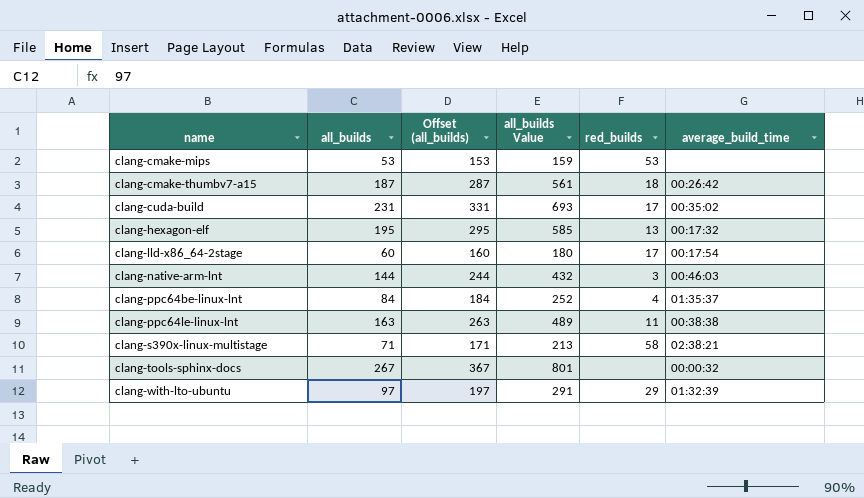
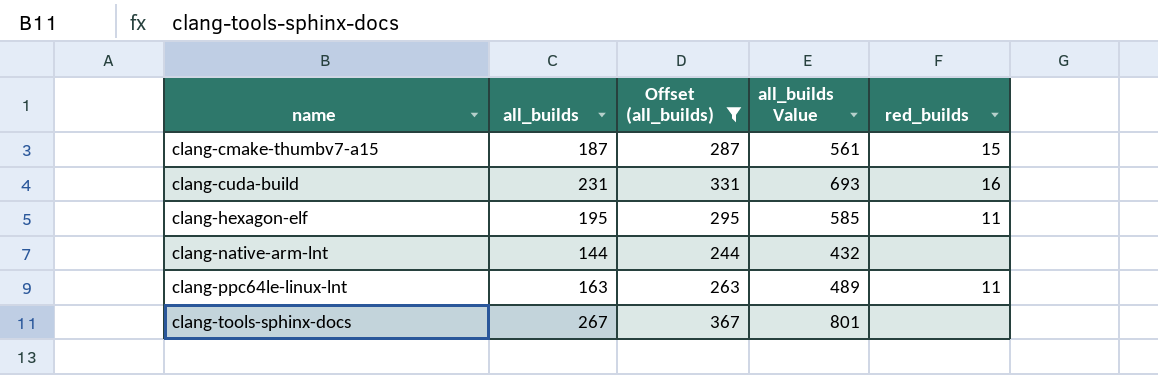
filter: none -> Offset (all_builds) >= 244
column average_build_time | position: 6 -> none
clang-cmake-thumbv7-a15 | red_builds: 18 -> 15
clang-cuda-build | red_builds: 17 -> 16
clang-hexagon-elf | red_builds: 13 -> 11
clang-native-arm-lnt | red_builds: 3 -> none

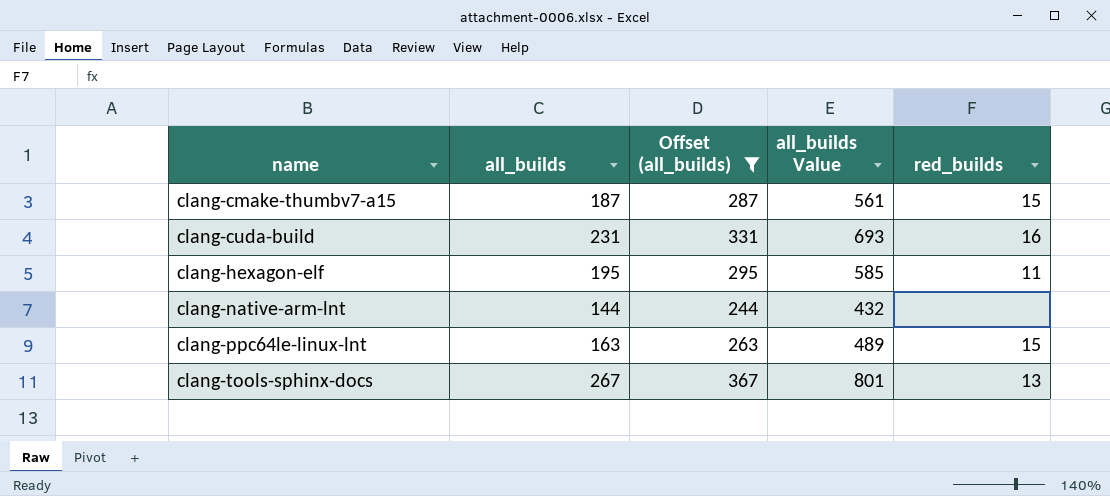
clang-ppc64le-linux-lnt | red_builds: 11 -> 15
clang-tools-sphinx-docs | red_builds: none -> 13

